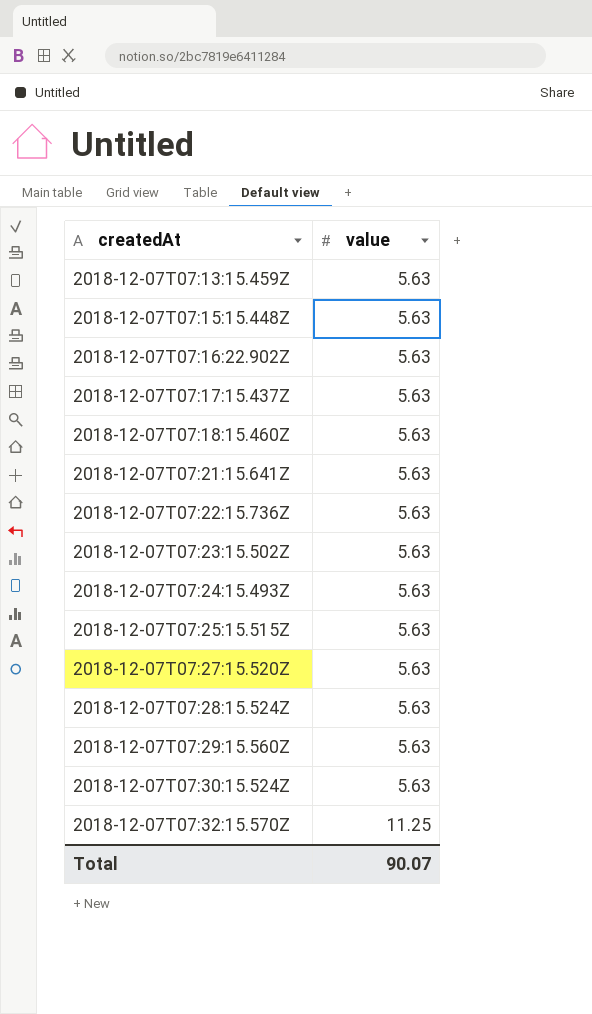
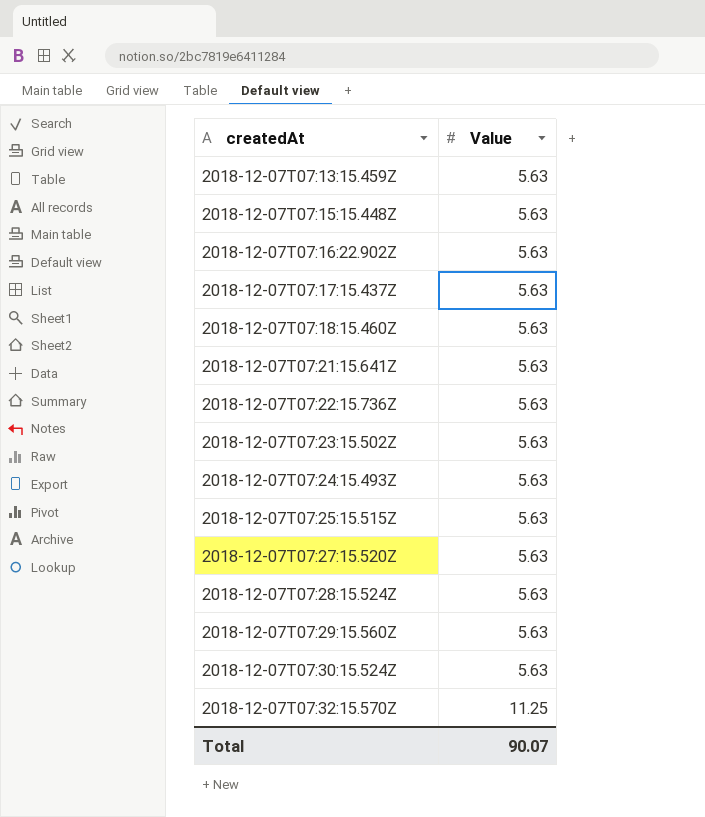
column name: value -> Value

